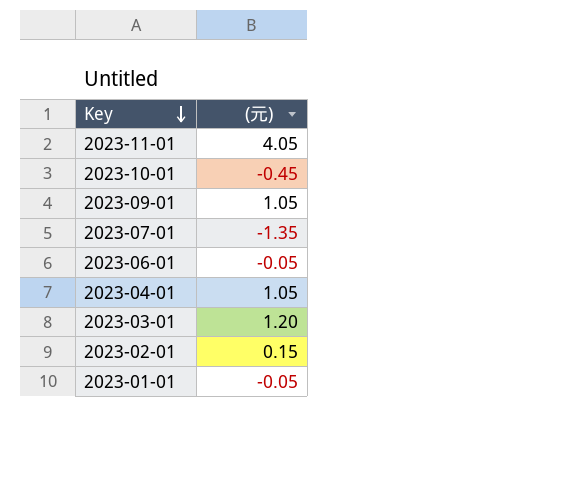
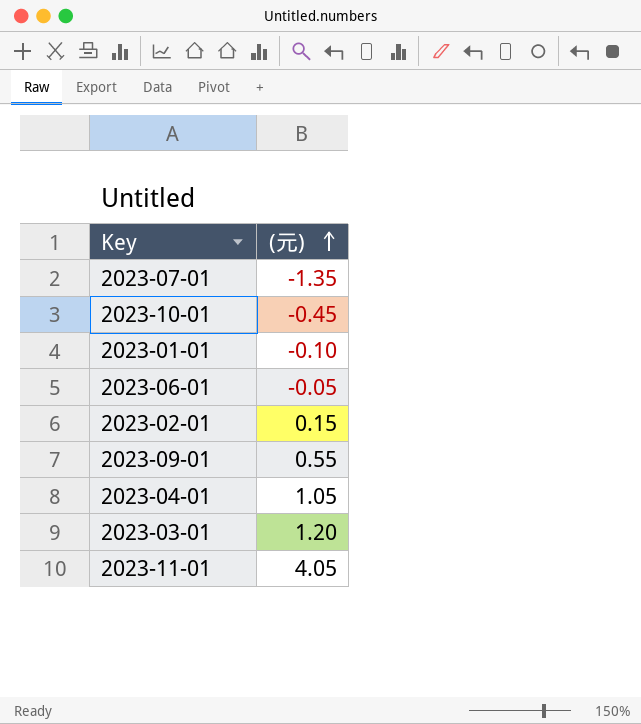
row order: Key descending -> (元) ascending
2023-01-01 | (元): -0.05 -> -0.10
2023-09-01 | (元): 1.05 -> 0.55

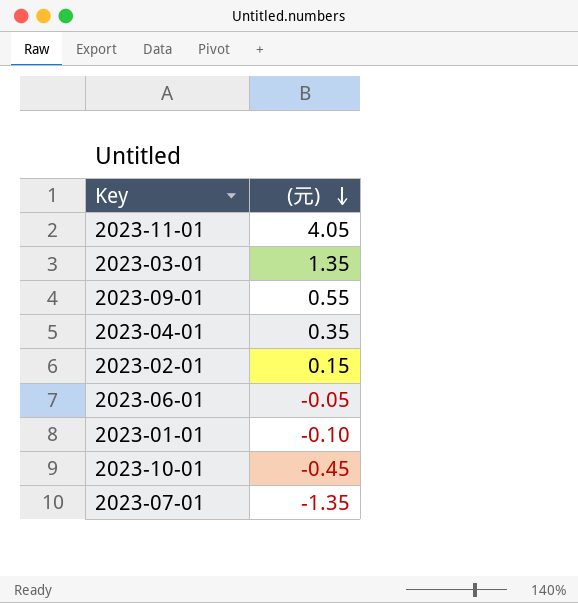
row order: (元) ascending -> (元) descending
2023-03-01 | (元): 1.20 -> 1.35
2023-04-01 | (元): 1.05 -> 0.35

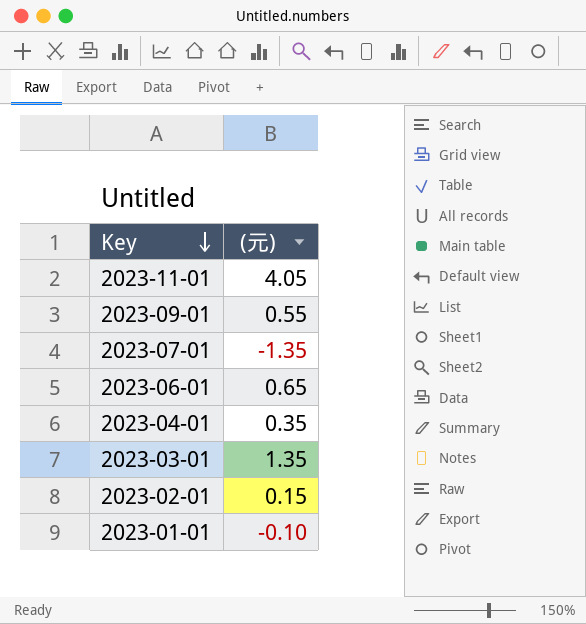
row order: (元) descending -> Key descending
row 2023-10-01: -0.45 -> none
2023-06-01 | (元): -0.05 -> 0.65

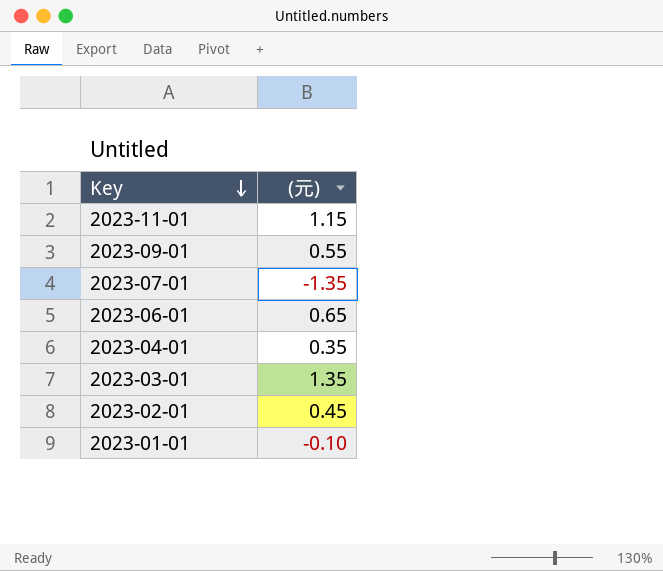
2023-11-01 | (元): 4.05 -> 1.15
2023-02-01 | (元): 0.15 -> 0.45

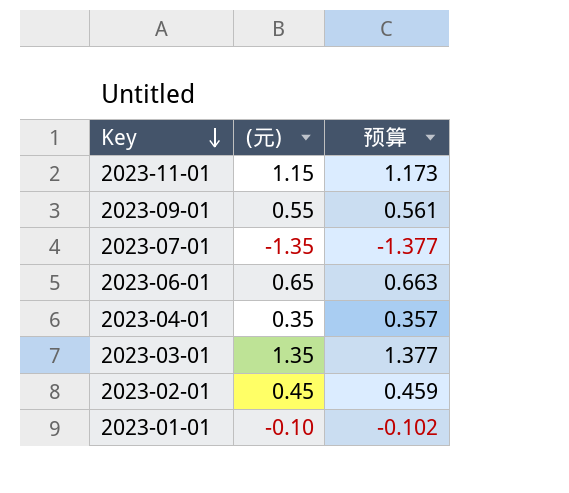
column 预算 | formula: none -> [(元)] * 1.02

